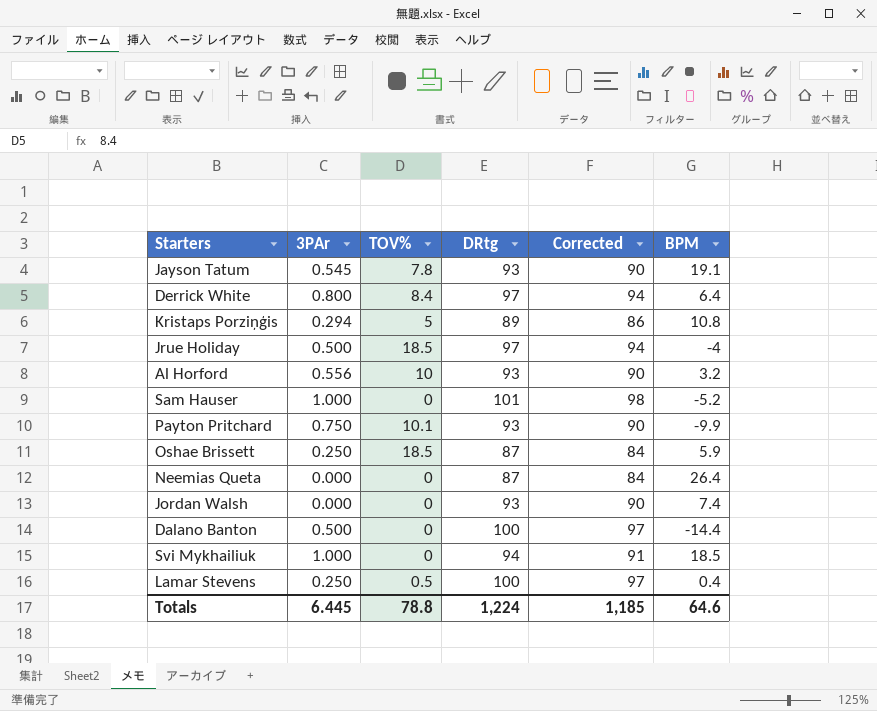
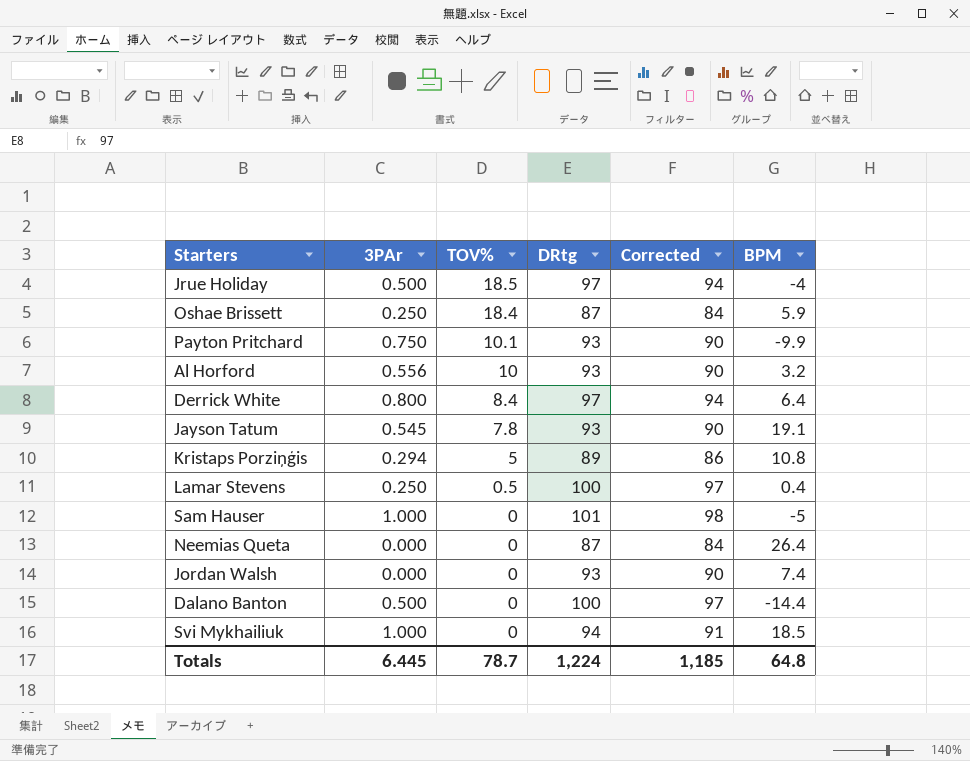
row order: none -> TOV% descending
Oshae Brissett | TOV%: 18.5 -> 18.4
Sam Hauser | BPM: -5.2 -> -5
Totals | TOV%: 78.8 -> 78.7
Totals | BPM: 64.6 -> 64.8

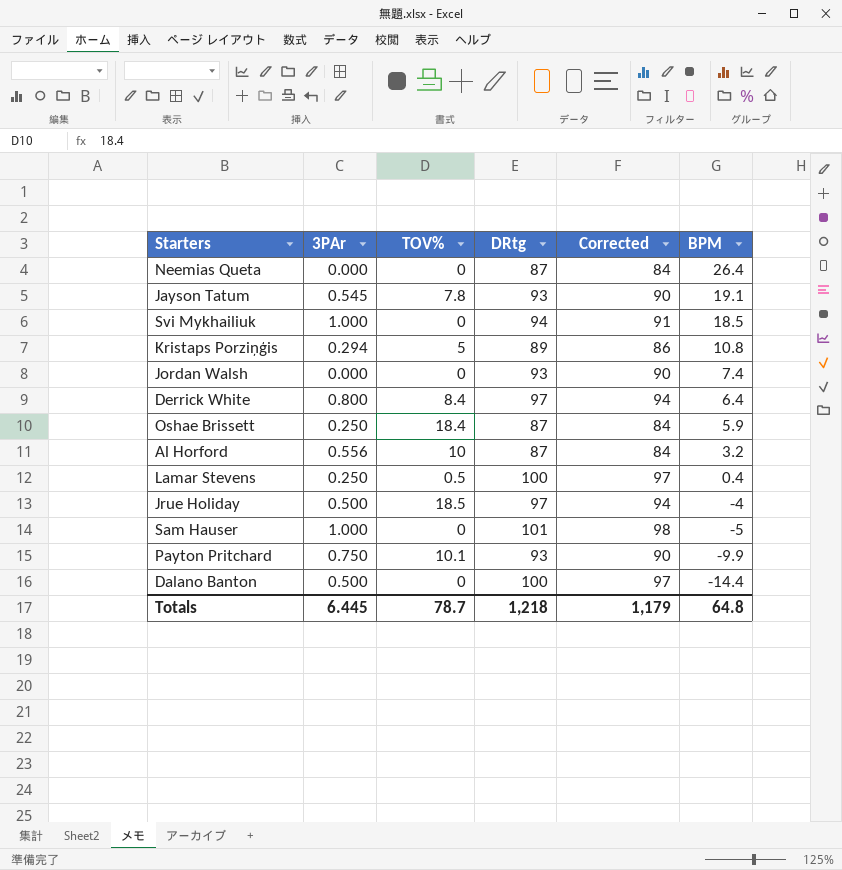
row order: TOV% descending -> BPM descending
Al Horford | DRtg: 93 -> 87
Al Horford | Corrected: 90 -> 84
Totals | DRtg: 1,224 -> 1,218
Totals | Corrected: 1,185 -> 1,179

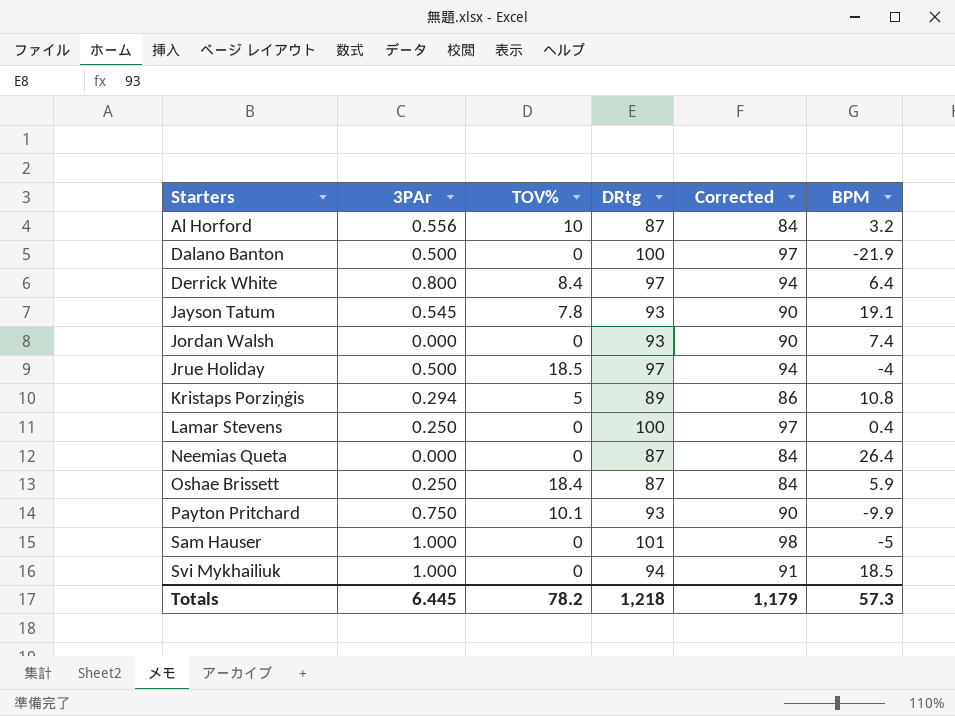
row order: BPM descending -> Starters ascending
Dalano Banton | BPM: -14.4 -> -21.9
Lamar Stevens | TOV%: 0.5 -> 0
Totals | TOV%: 78.7 -> 78.2
Totals | BPM: 64.8 -> 57.3

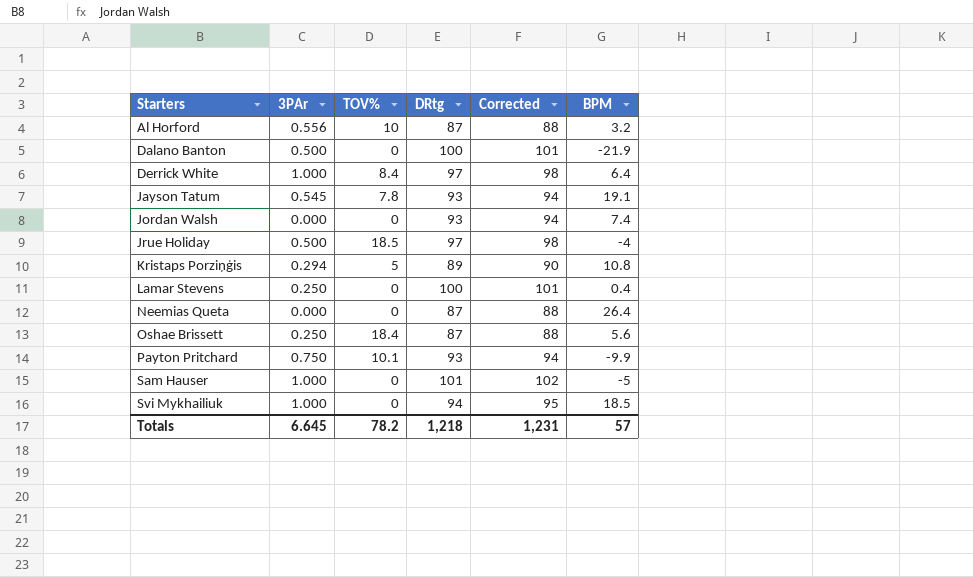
column Corrected | formula: [DRtg] - 3 -> [DRtg] + 1
Derrick White | 3PAr: 0.800 -> 1.000
Oshae Brissett | BPM: 5.9 -> 5.6
Totals | 3PAr: 6.445 -> 6.645
Totals | Corrected: 1,179 -> 1,231
Totals | BPM: 57.3 -> 57

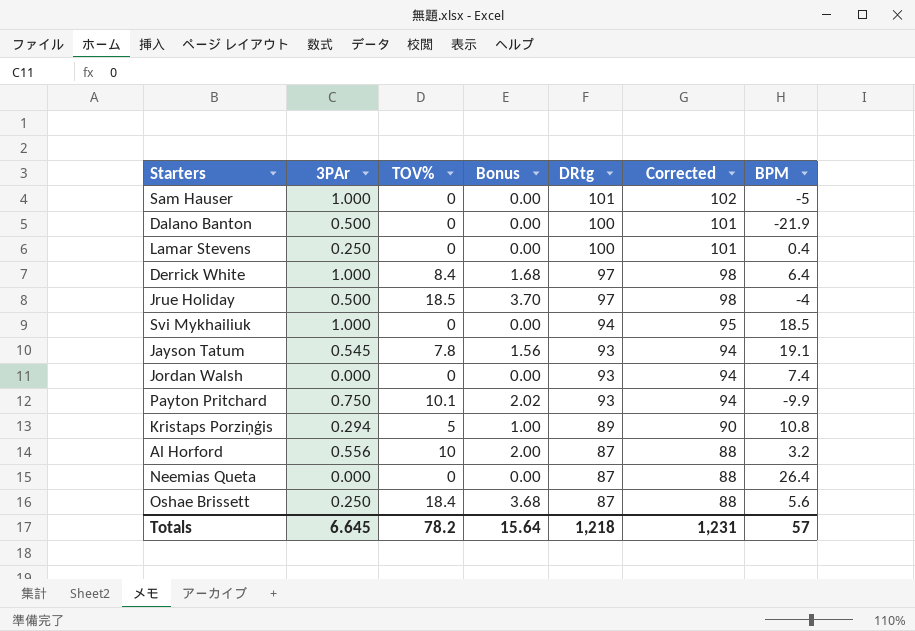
row order: Starters ascending -> DRtg descending
column Bonus | formula: none -> [TOV%] * 0.2

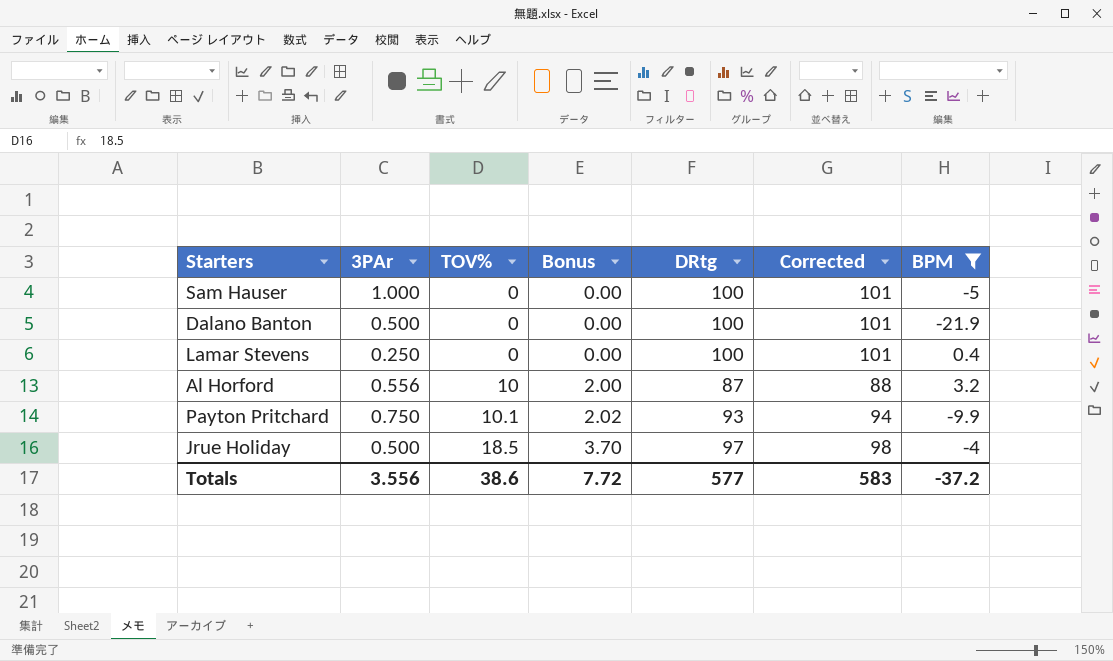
filter: none -> BPM <= 3.2
row order: DRtg descending -> TOV% ascending
Sam Hauser | DRtg: 101 -> 100
Sam Hauser | Corrected: 102 -> 101
Totals | 3PAr: 6.645 -> 3.556
Totals | TOV%: 78.2 -> 38.6
Totals | Bonus: 15.64 -> 7.72
Totals | DRtg: 1,218 -> 577
Totals | Corrected: 1,231 -> 583
Totals | BPM: 57 -> -37.2

